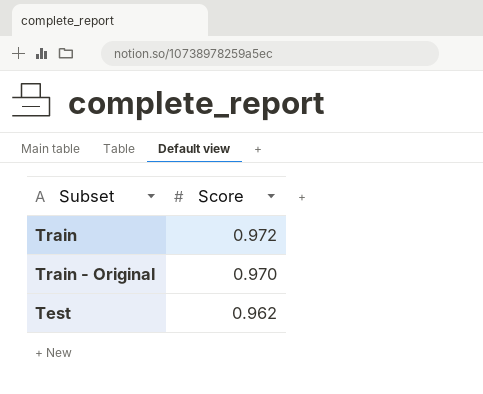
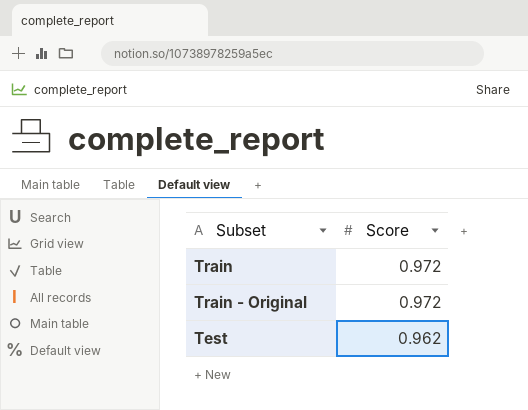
Train - Original | Score: 0.970 -> 0.972

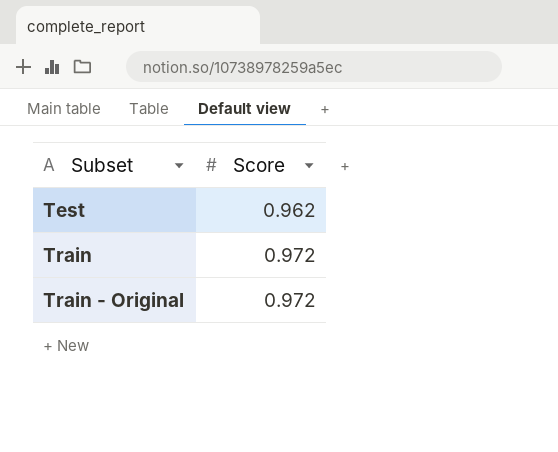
row order: Score descending -> Subset ascending

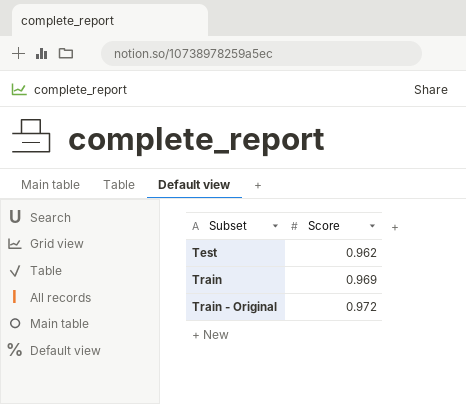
Train | Score: 0.972 -> 0.969

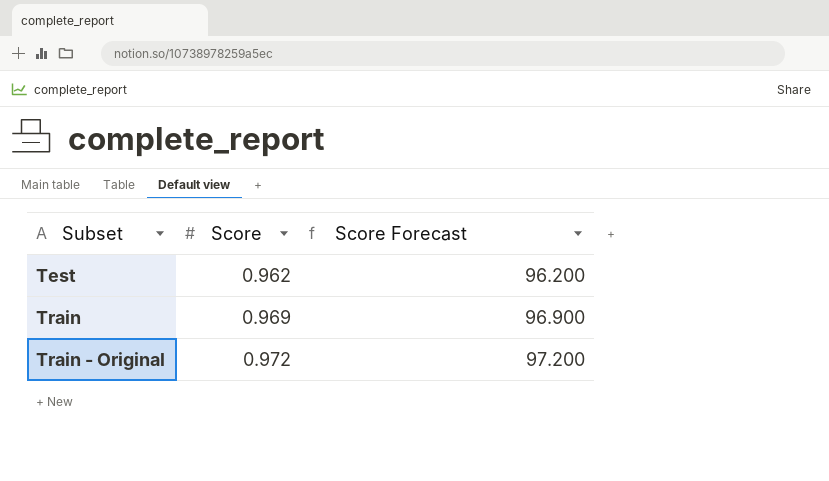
column Score Forecast | formula: none -> [Score] * 100

